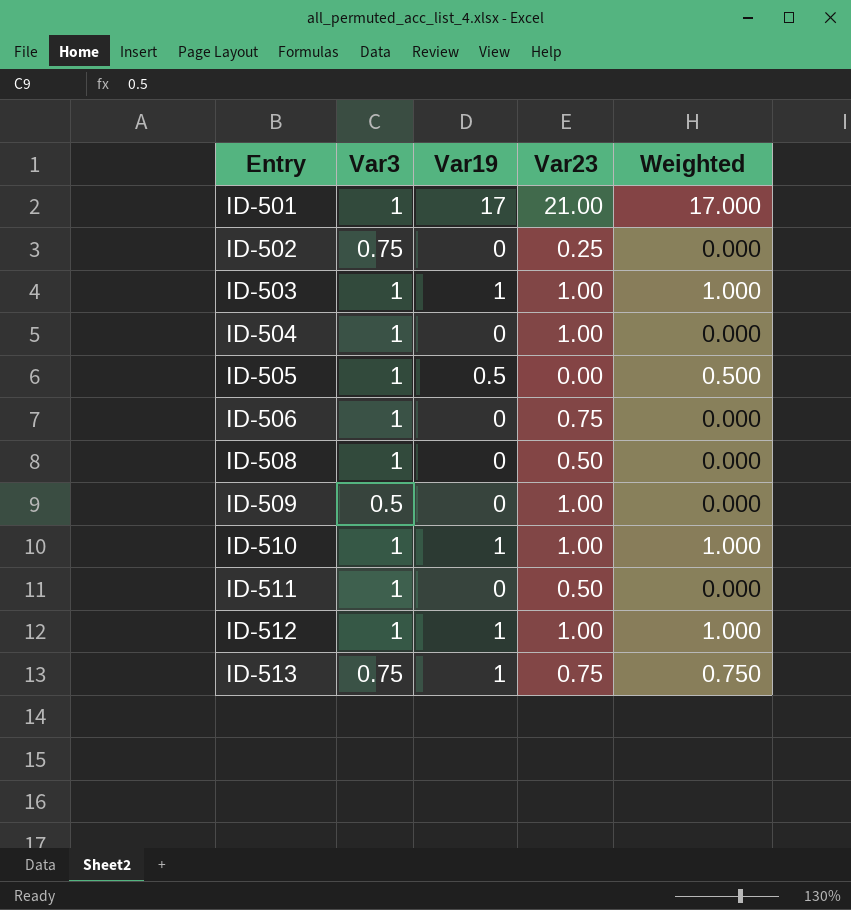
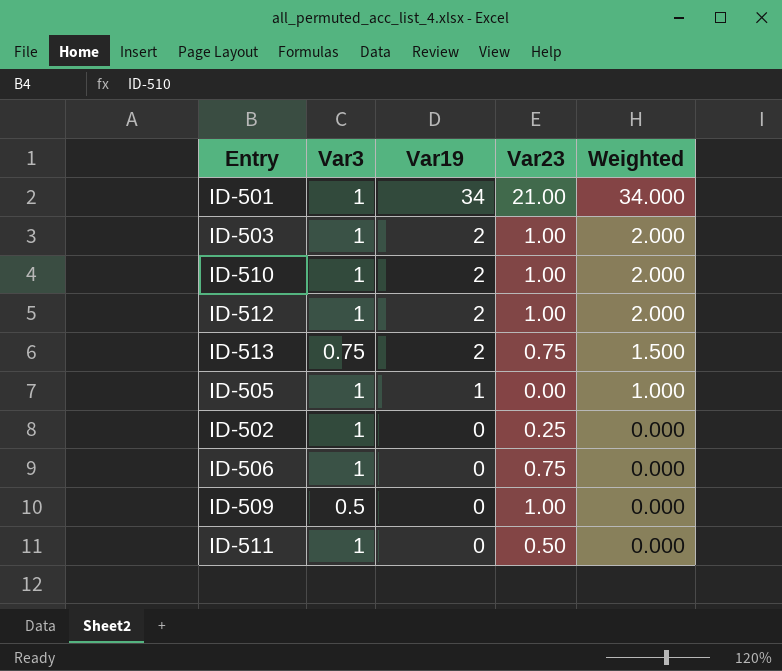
row order: Entry ascending -> Var19 descending
row ID-504: 1 | 0 | 1.00 | 0.000 -> none
row ID-508: 1 | 0 | 0.50 | 0.000 -> none
ID-501 | Var19: 17 -> 34
ID-501 | Weighted: 17.000 -> 34.000
ID-503 | Var19: 1 -> 2
ID-503 | Weighted: 1.000 -> 2.000
ID-510 | Var19: 1 -> 2
ID-510 | Weighted: 1.000 -> 2.000
ID-512 | Var19: 1 -> 2
ID-512 | Weighted: 1.000 -> 2.000
ID-513 | Var19: 1 -> 2
ID-513 | Weighted: 0.750 -> 1.500
ID-505 | Var19: 0.5 -> 1
ID-505 | Weighted: 0.500 -> 1.000
ID-502 | Var3: 0.75 -> 1

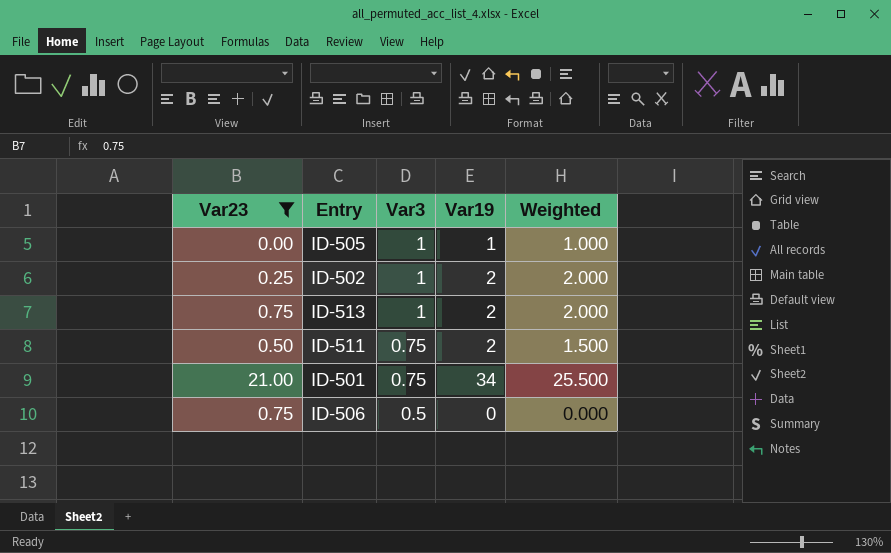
filter: none -> Var23 != 1.00
row order: Var19 descending -> Var3 descending
column Var23 | position: 4 -> 1
ID-502 | Var19: 0 -> 2
ID-502 | Weighted: 0.000 -> 2.000
ID-513 | Var3: 0.75 -> 1
ID-513 | Weighted: 1.500 -> 2.000
ID-511 | Var3: 1 -> 0.75
ID-511 | Var19: 0 -> 2
ID-511 | Weighted: 0.000 -> 1.500
ID-501 | Var3: 1 -> 0.75
ID-501 | Weighted: 34.000 -> 25.500
ID-506 | Var3: 1 -> 0.5

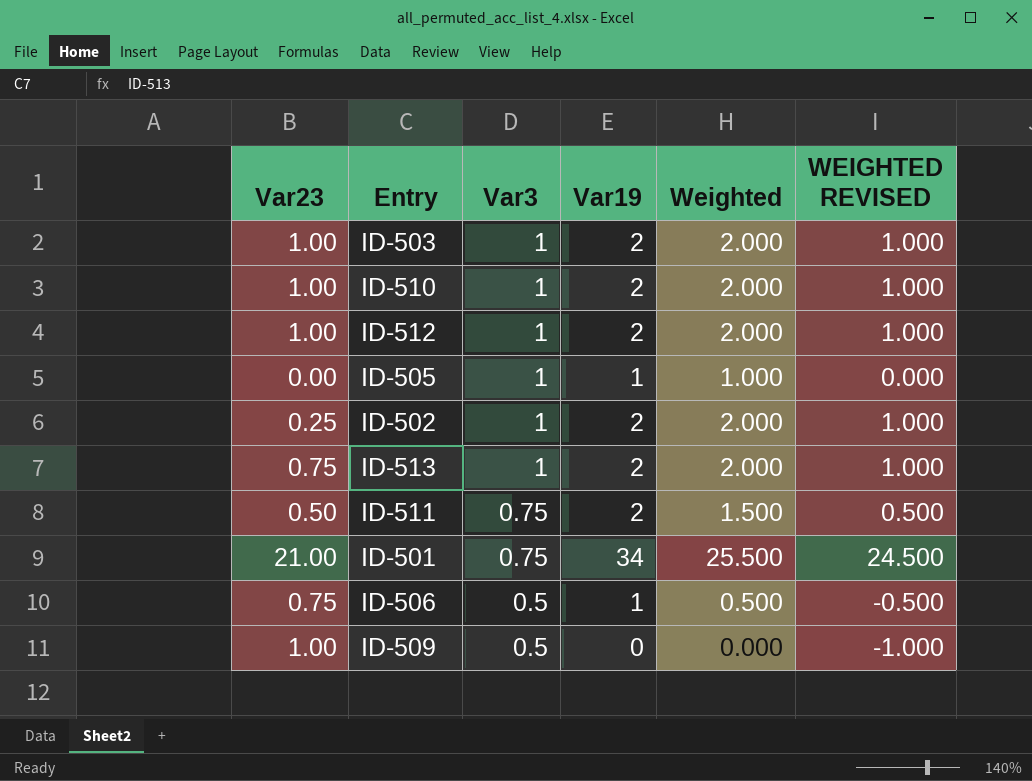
filter: Var23 != 1.00 -> none
column WEIGHTED REVISED | formula: none -> [Weighted] - 1
ID-506 | Var19: 0 -> 1
ID-506 | Weighted: 0.000 -> 0.500

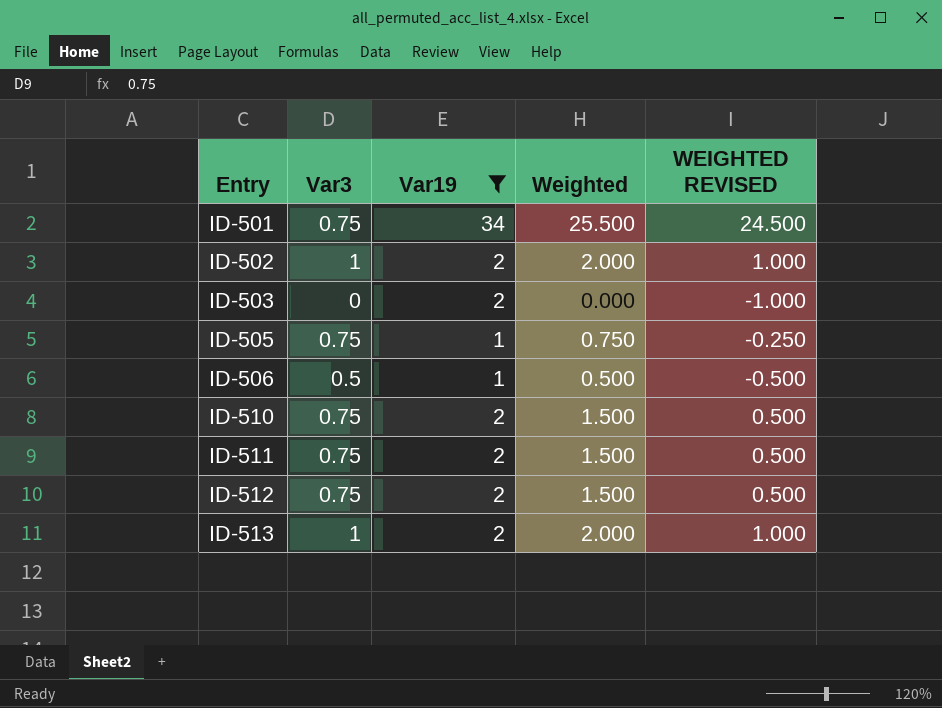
filter: none -> Var19 != 0
row order: Var3 descending -> Entry ascending
column Var23 | position: 1 -> none
ID-503 | Var3: 1 -> 0
ID-503 | Weighted: 2.000 -> 0.000
ID-503 | WEIGHTED REVISED: 1.000 -> -1.000
ID-505 | Var3: 1 -> 0.75
ID-505 | Weighted: 1.000 -> 0.750
ID-505 | WEIGHTED REVISED: 0.000 -> -0.250
ID-510 | Var3: 1 -> 0.75
ID-510 | Weighted: 2.000 -> 1.500
ID-510 | WEIGHTED REVISED: 1.000 -> 0.500
ID-512 | Var3: 1 -> 0.75
ID-512 | Weighted: 2.000 -> 1.500
ID-512 | WEIGHTED REVISED: 1.000 -> 0.500

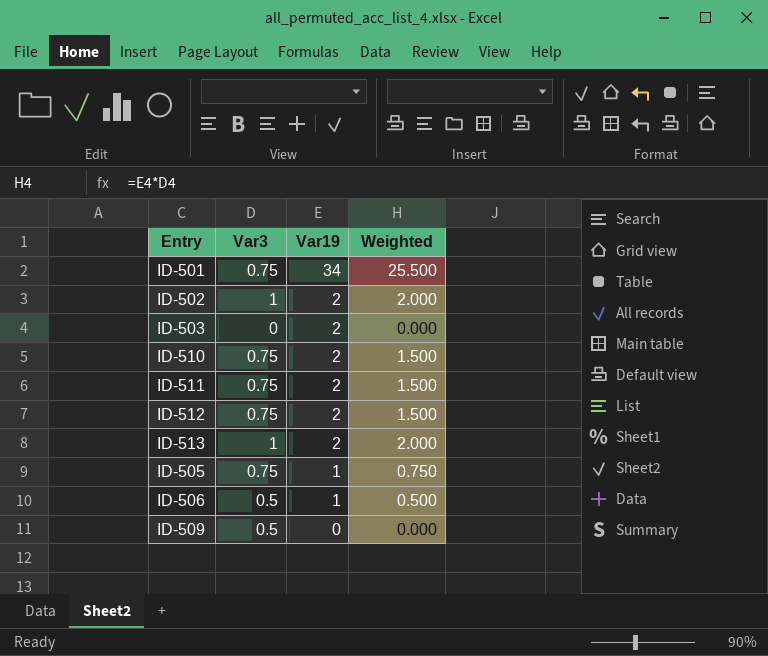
filter: Var19 != 0 -> none
row order: Entry ascending -> Var19 descending
column WEIGHTED REVISED | formula: [Weighted] - 1 -> none

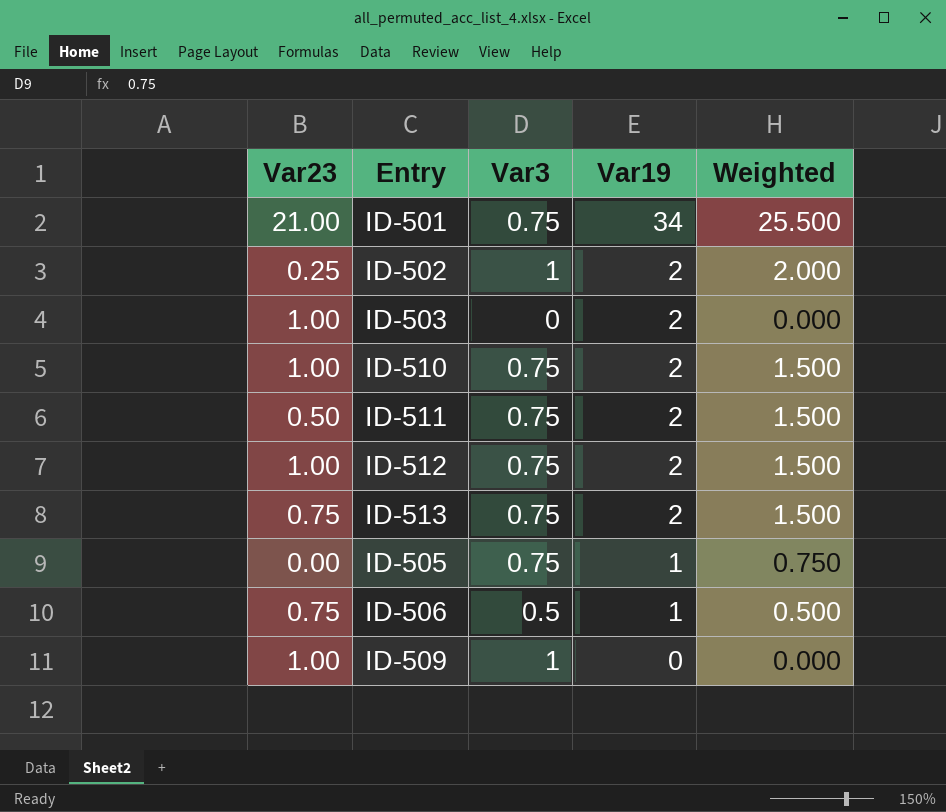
column Var23 | position: none -> 1
ID-513 | Var3: 1 -> 0.75
ID-513 | Weighted: 2.000 -> 1.500
ID-509 | Var3: 0.5 -> 1

